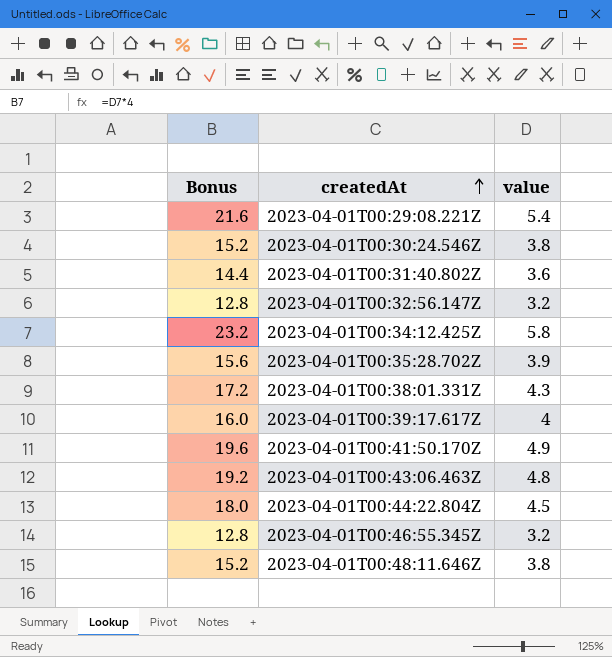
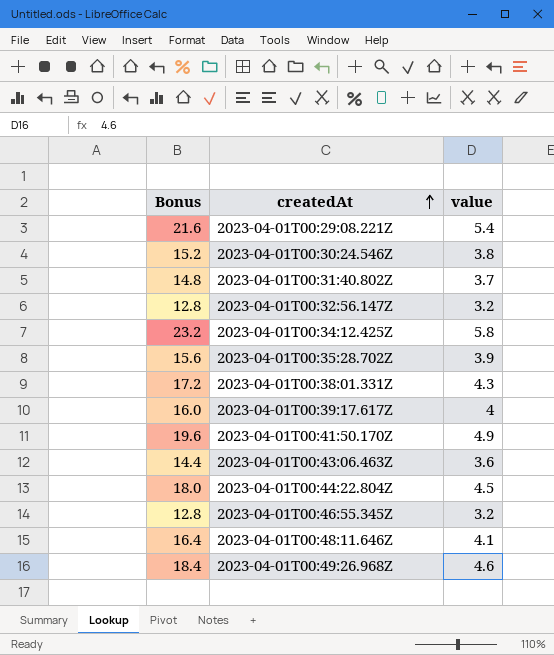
2023-04-01T00:31:40.802Z | Bonus: 14.4 -> 14.8
2023-04-01T00:31:40.802Z | value: 3.6 -> 3.7
2023-04-01T00:43:06.463Z | Bonus: 19.2 -> 14.4
2023-04-01T00:43:06.463Z | value: 4.8 -> 3.6
2023-04-01T00:48:11.646Z | Bonus: 15.2 -> 16.4
2023-04-01T00:48:11.646Z | value: 3.8 -> 4.1
row 2023-04-01T00:49:26.968Z: none -> 18.4 | 4.6

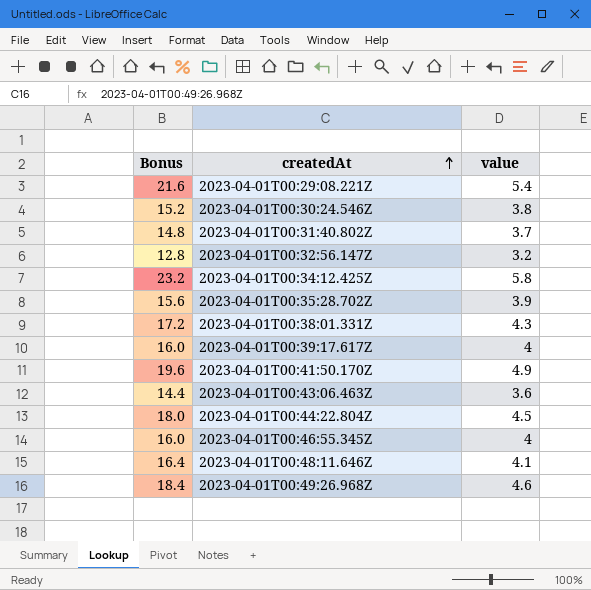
2023-04-01T00:46:55.345Z | Bonus: 12.8 -> 16.0
2023-04-01T00:46:55.345Z | value: 3.2 -> 4

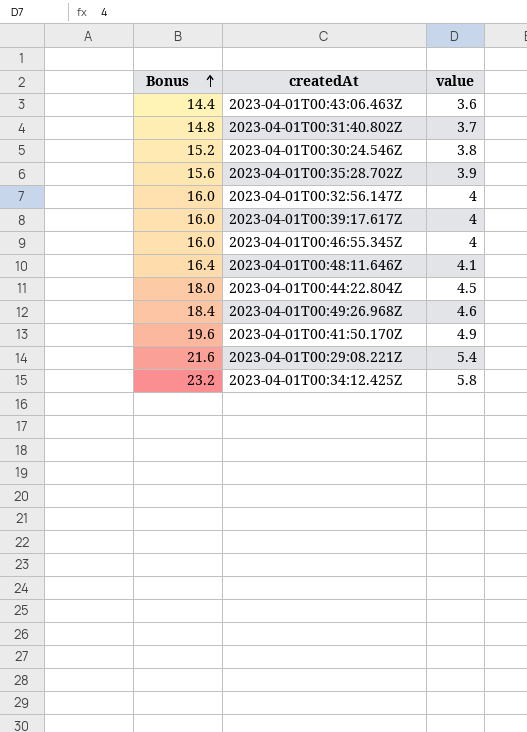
row order: createdAt ascending -> Bonus ascending
row 2023-04-01T00:38:01.331Z: 17.2 | 4.3 -> none
2023-04-01T00:32:56.147Z | Bonus: 12.8 -> 16.0
2023-04-01T00:32:56.147Z | value: 3.2 -> 4

